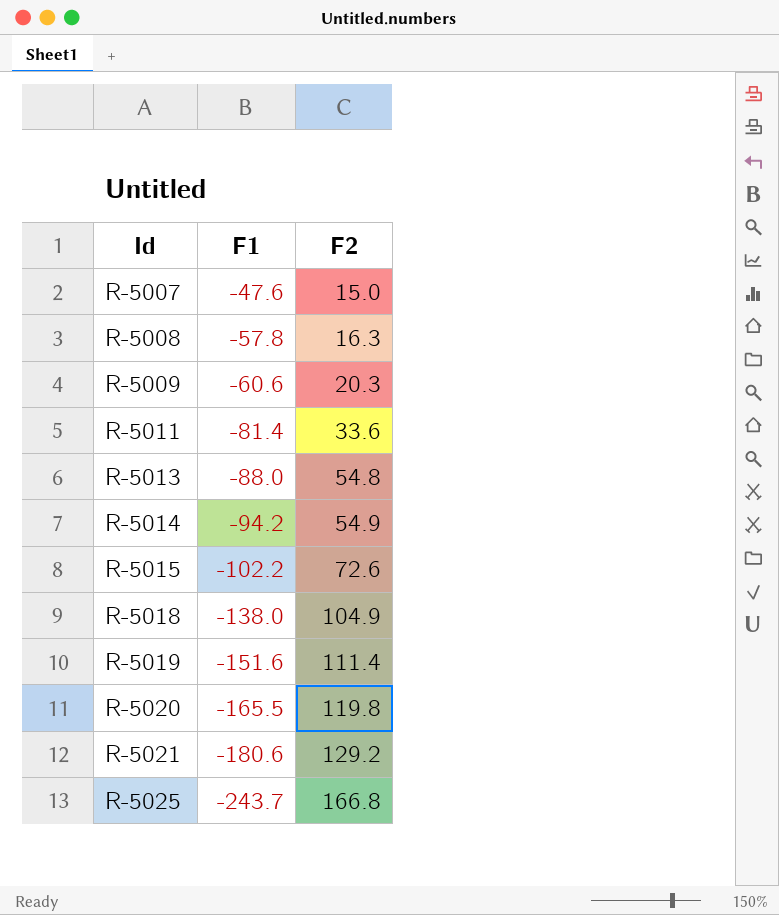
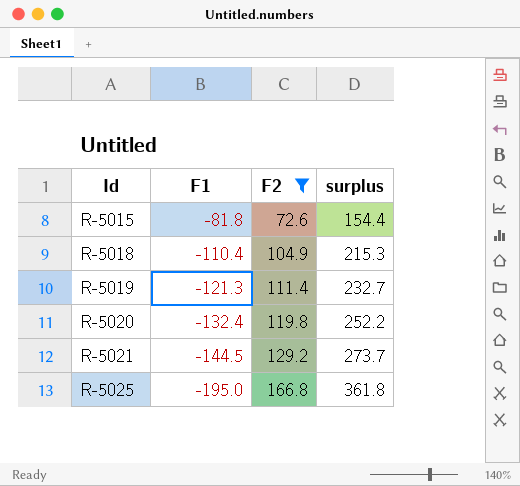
filter: none -> F2 >= 72.6
column surplus | formula: none -> [F2] - [F1]
R-5015 | F1: -102.2 -> -81.8
R-5018 | F1: -138.0 -> -110.4
R-5019 | F1: -151.6 -> -121.3
R-5020 | F1: -165.5 -> -132.4
R-5021 | F1: -180.6 -> -144.5
R-5025 | F1: -243.7 -> -195.0

